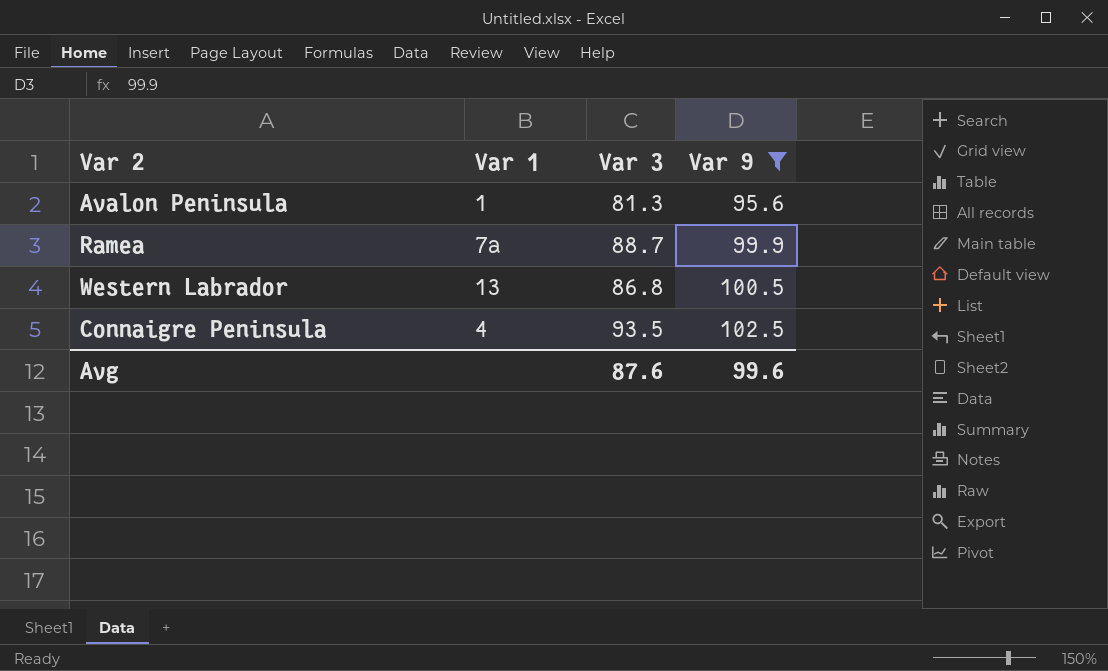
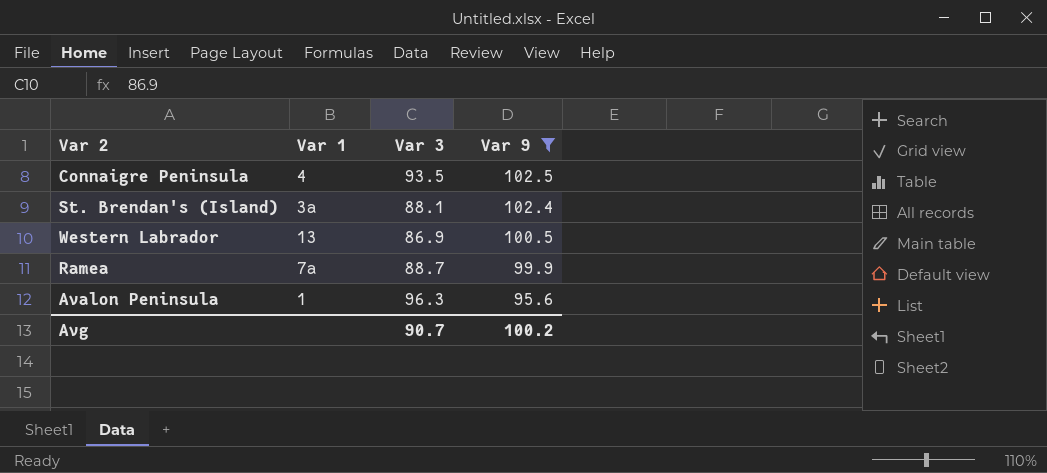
row order: Var 9 ascending -> Var 9 descending
row St. Brendan's (Island): none -> 3a | 88.1 | 102.4
Western Labrador | Var 3: 86.8 -> 86.9
Avalon Peninsula | Var 3: 81.3 -> 96.3
Avg | Var 3: 87.6 -> 90.7
Avg | Var 9: 99.6 -> 100.2

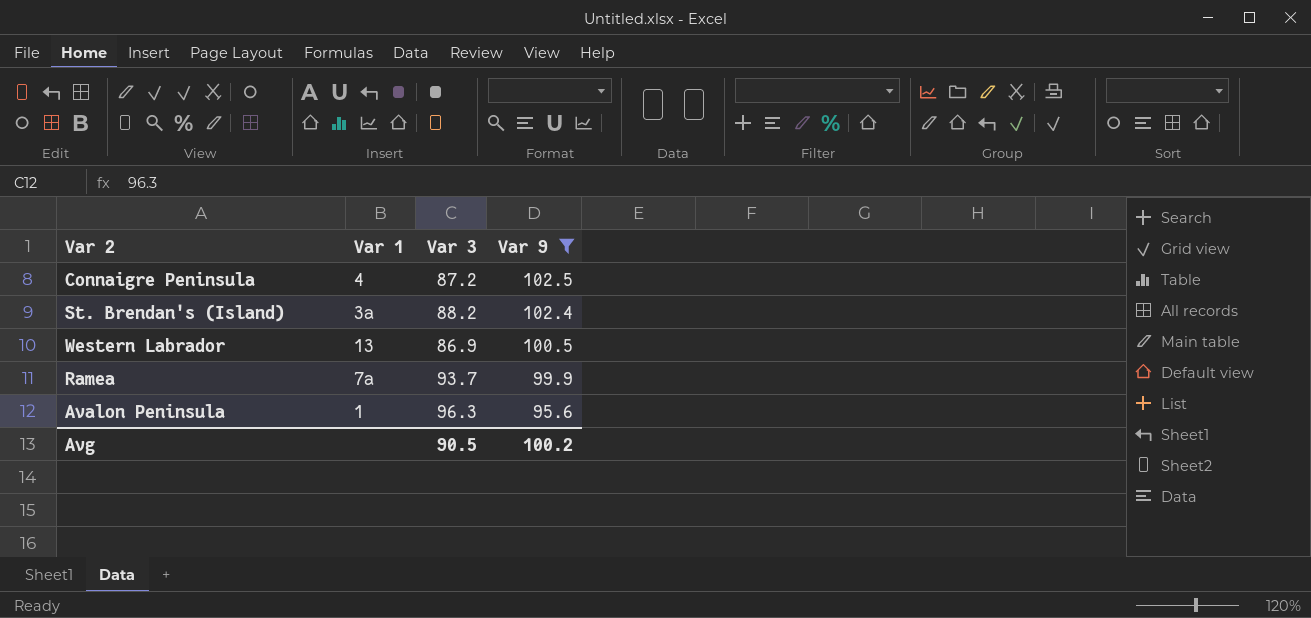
Connaigre Peninsula | Var 3: 93.5 -> 87.2
St. Brendan's (Island) | Var 3: 88.1 -> 88.2
Ramea | Var 3: 88.7 -> 93.7
Avg | Var 3: 90.7 -> 90.5

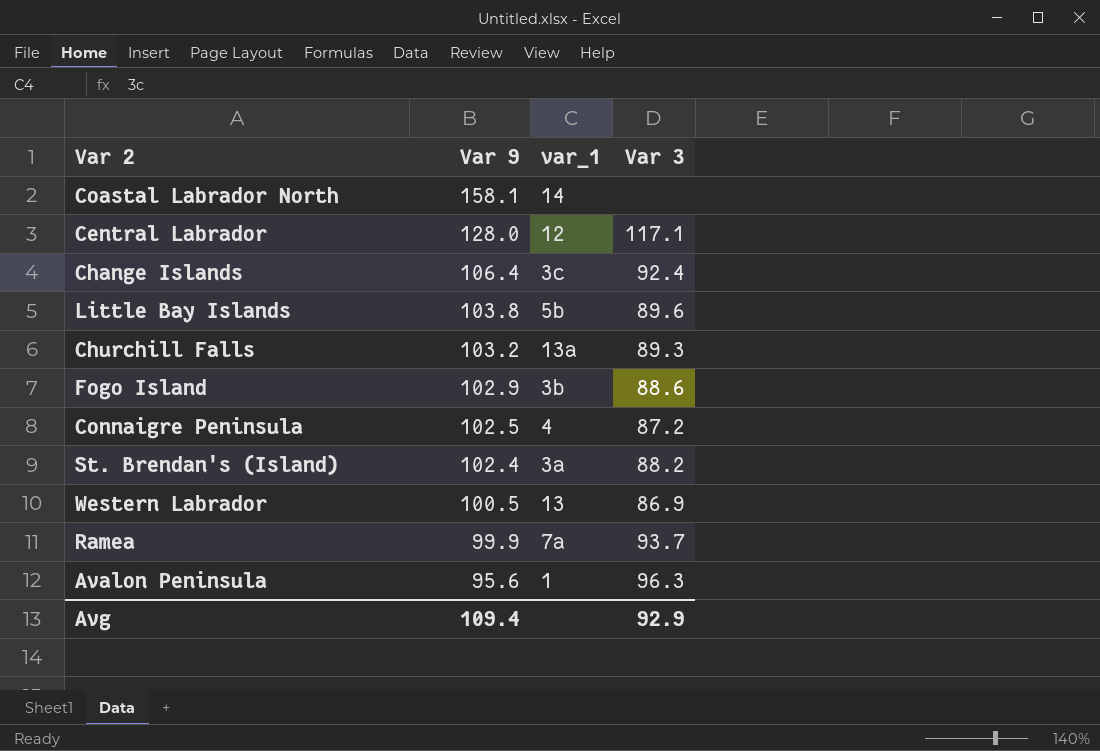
filter: Var 9 <= 102.5 -> none
column Var 9 | position: 4 -> 2
column name: Var 1 -> var_1
Avg | Var 9: 100.2 -> 109.4
Avg | Var 3: 90.5 -> 92.9

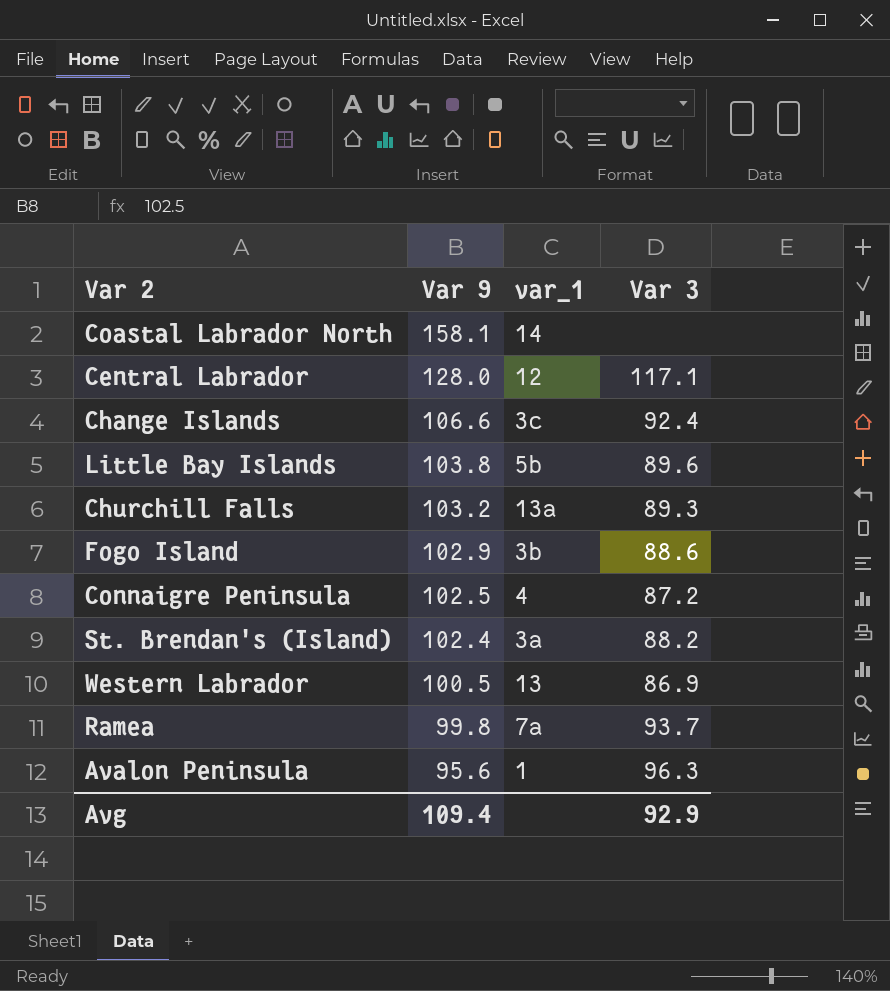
Change Islands | Var 9: 106.4 -> 106.6
Ramea | Var 9: 99.9 -> 99.8

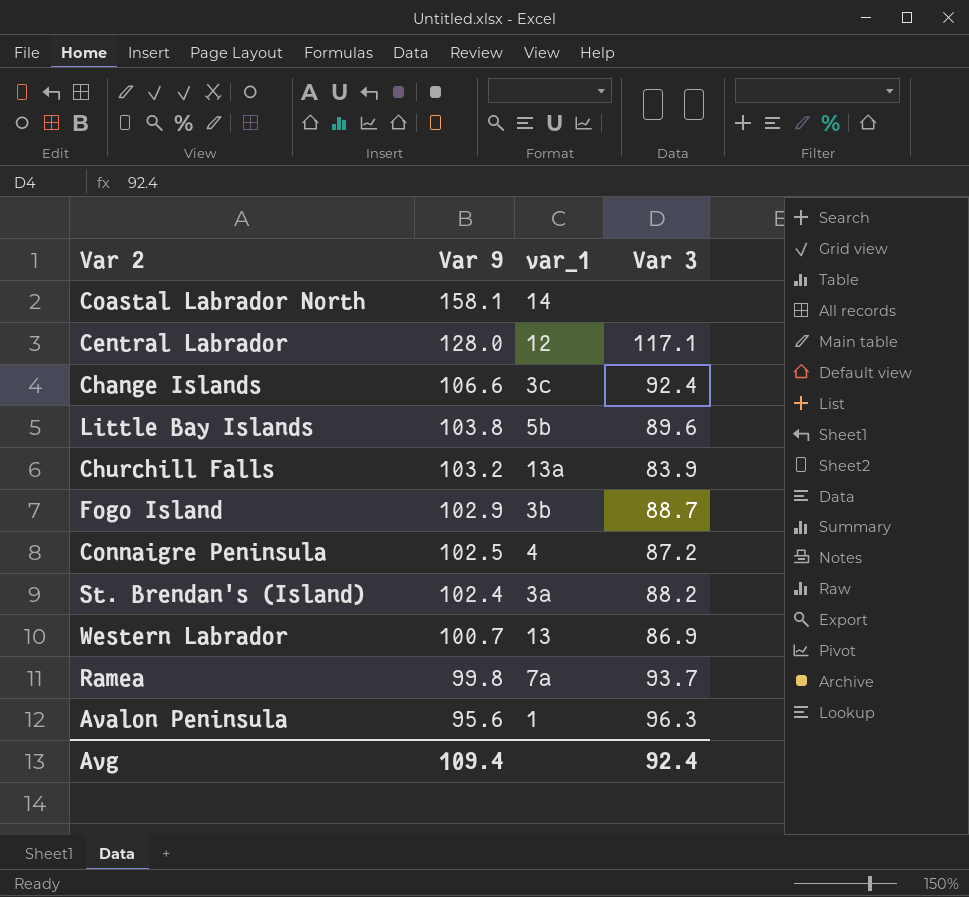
Churchill Falls | Var 3: 89.3 -> 83.9
Fogo Island | Var 3: 88.6 -> 88.7
Western Labrador | Var 9: 100.5 -> 100.7
Avg | Var 3: 92.9 -> 92.4

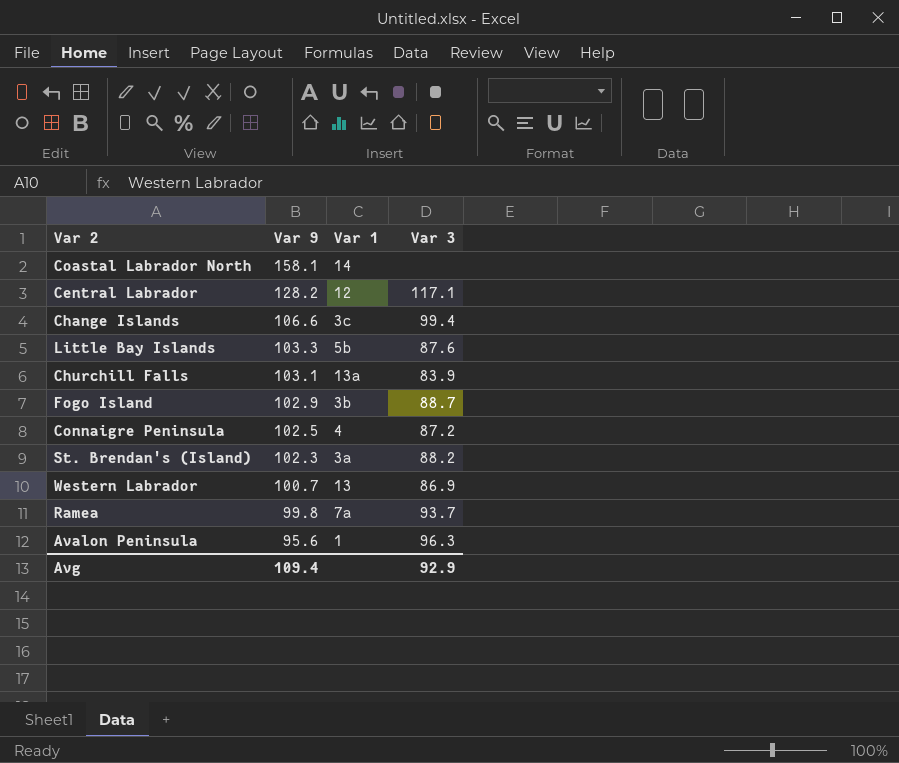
column name: var_1 -> Var 1
Central Labrador | Var 9: 128.0 -> 128.2
Change Islands | Var 3: 92.4 -> 99.4
Little Bay Islands | Var 9: 103.8 -> 103.3
Little Bay Islands | Var 3: 89.6 -> 87.6
Churchill Falls | Var 9: 103.2 -> 103.1
St. Brendan's (Island) | Var 9: 102.4 -> 102.3
Avg | Var 3: 92.4 -> 92.9

